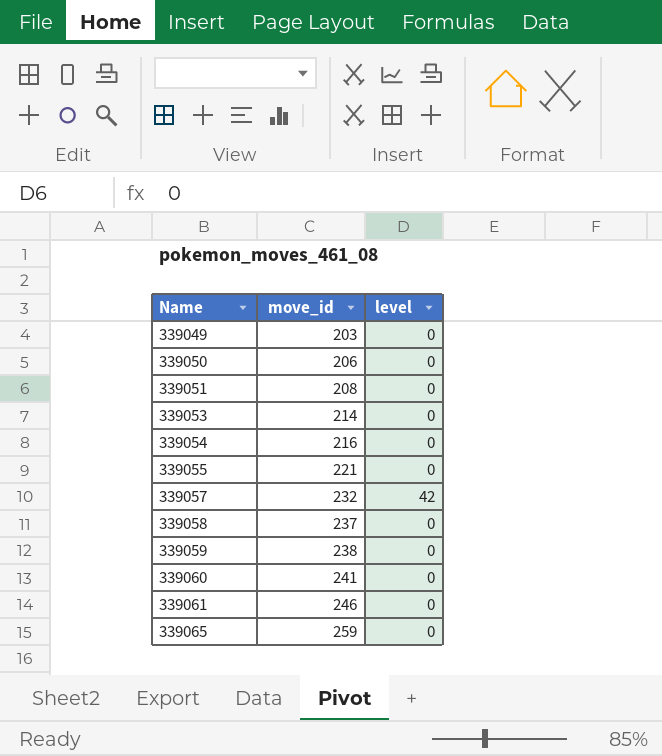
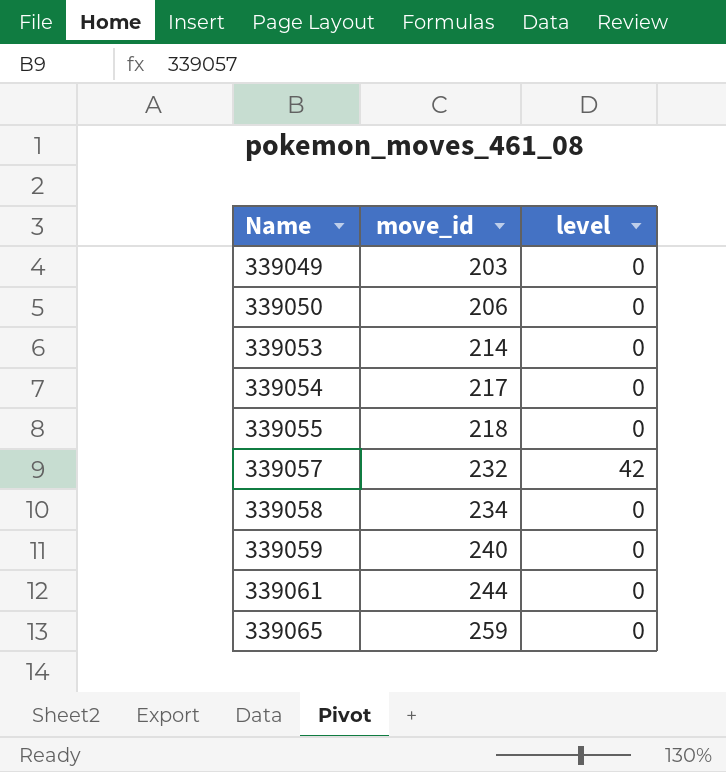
row 339051: 208 | 0 -> none
row 339060: 241 | 0 -> none
339054 | move_id: 216 -> 217
339055 | move_id: 221 -> 218
339058 | move_id: 237 -> 234
339059 | move_id: 238 -> 240
339061 | move_id: 246 -> 244

